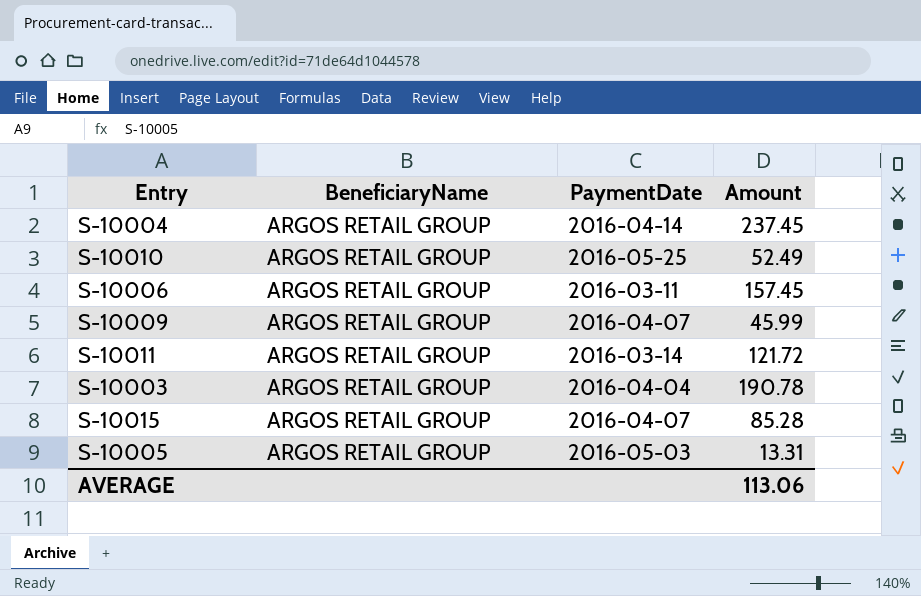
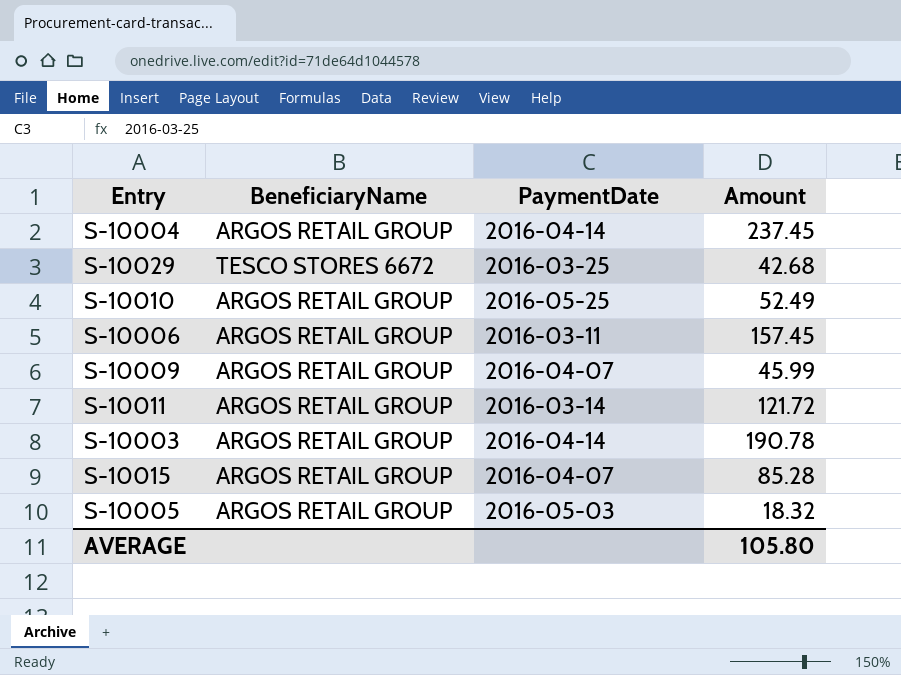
row S-10029: none -> TESCO STORES 6672 | 2016-03-25 | 42.68
S-10003 | PaymentDate: 2016-04-04 -> 2016-04-14
S-10005 | Amount: 13.31 -> 18.32
AVERAGE | Amount: 113.06 -> 105.80

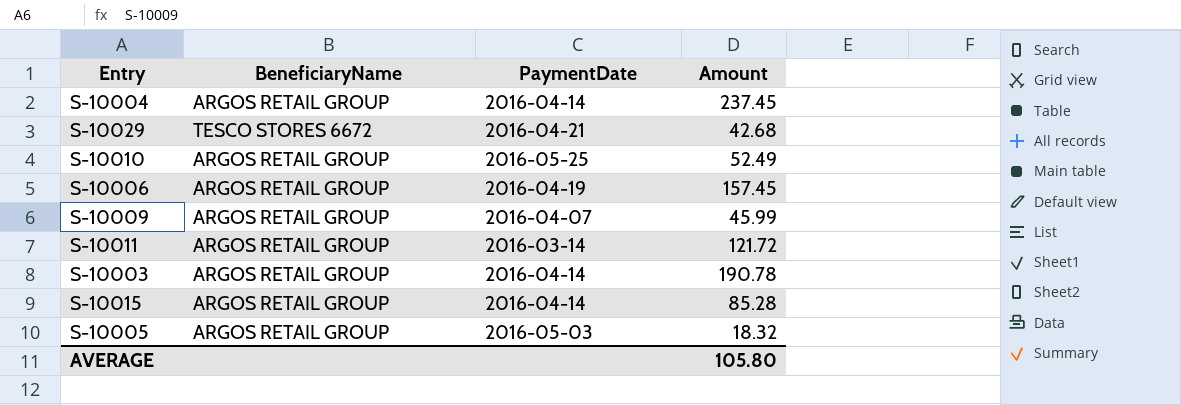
S-10029 | PaymentDate: 2016-03-25 -> 2016-04-21
S-10006 | PaymentDate: 2016-03-11 -> 2016-04-19
S-10015 | PaymentDate: 2016-04-07 -> 2016-04-14

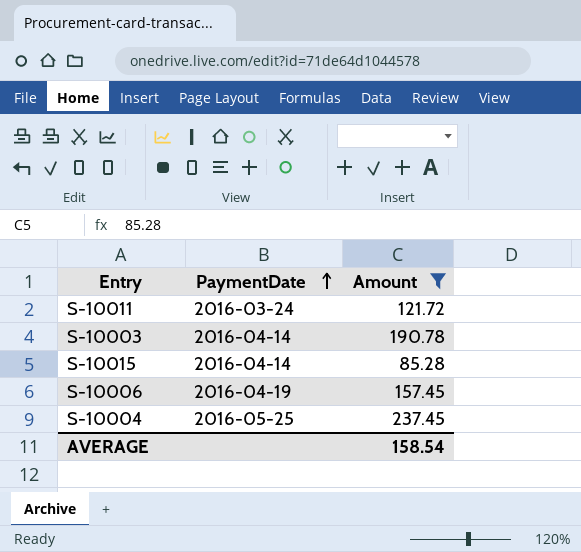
filter: none -> Amount >= 85.28
row order: none -> PaymentDate ascending
column BeneficiaryName | position: 2 -> none
S-10011 | PaymentDate: 2016-03-14 -> 2016-03-24
S-10004 | PaymentDate: 2016-04-14 -> 2016-05-25
AVERAGE | Amount: 105.80 -> 158.54

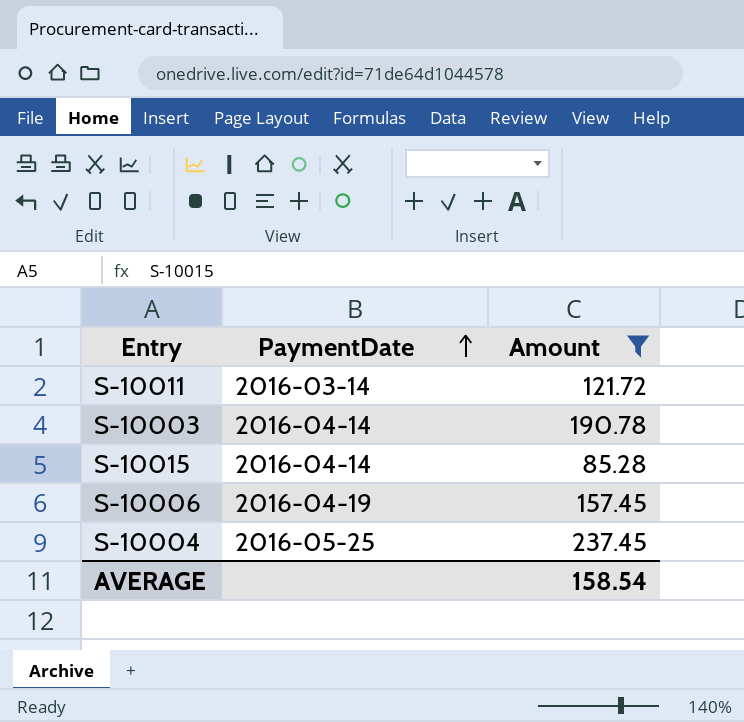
S-10011 | PaymentDate: 2016-03-24 -> 2016-03-14

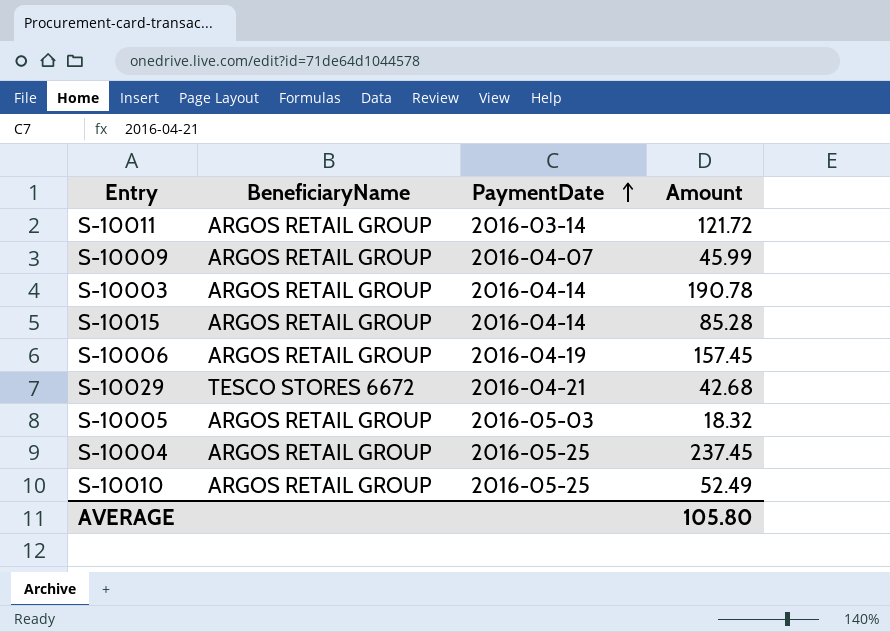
filter: Amount >= 85.28 -> none
column BeneficiaryName | position: none -> 2
AVERAGE | Amount: 158.54 -> 105.80

